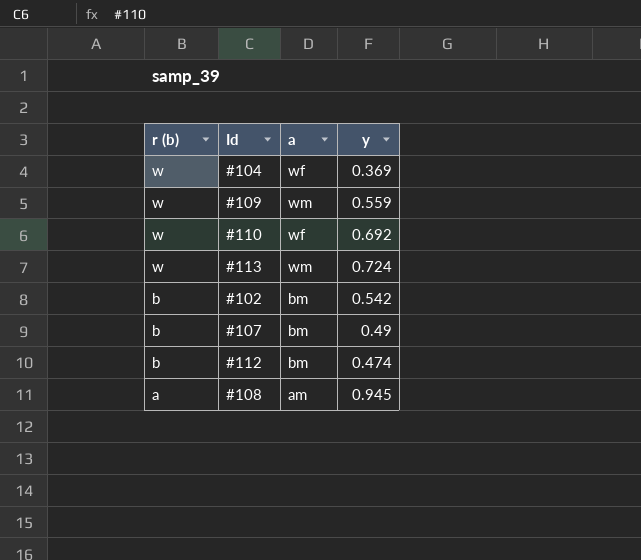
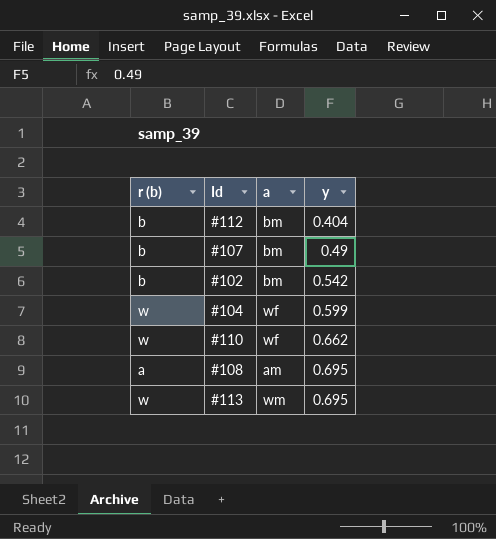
row order: r (b) descending -> y ascending
row #109: w | wm | 0.559 -> none
#112 | y: 0.474 -> 0.404
#104 | y: 0.369 -> 0.599
#110 | y: 0.692 -> 0.662
#108 | y: 0.945 -> 0.695
#113 | y: 0.724 -> 0.695

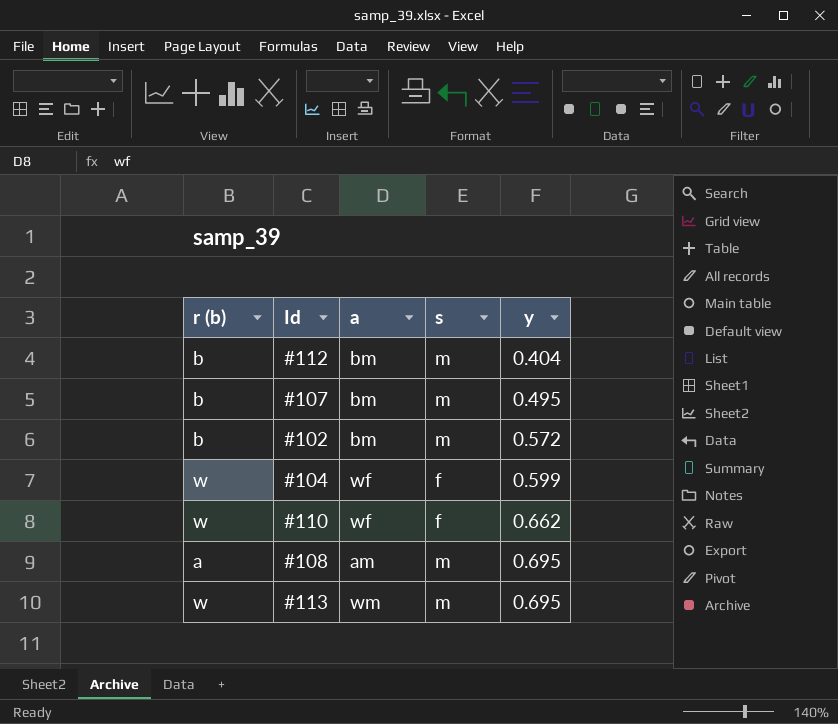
column s | position: none -> 4
#107 | y: 0.49 -> 0.495
#102 | y: 0.542 -> 0.572

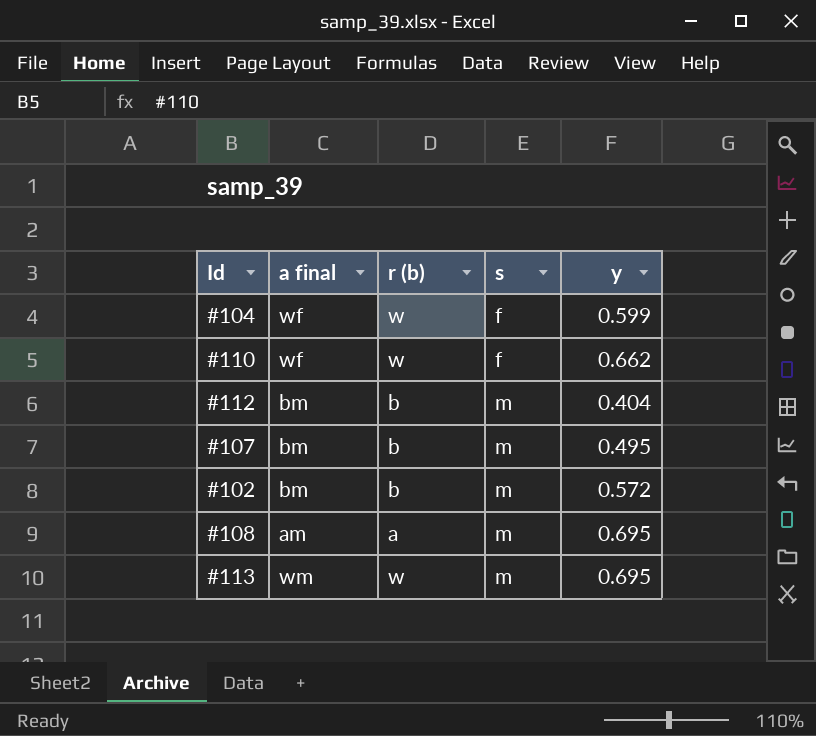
row order: y ascending -> s ascending
column name: a -> a final
column r (b) | position: 1 -> 3

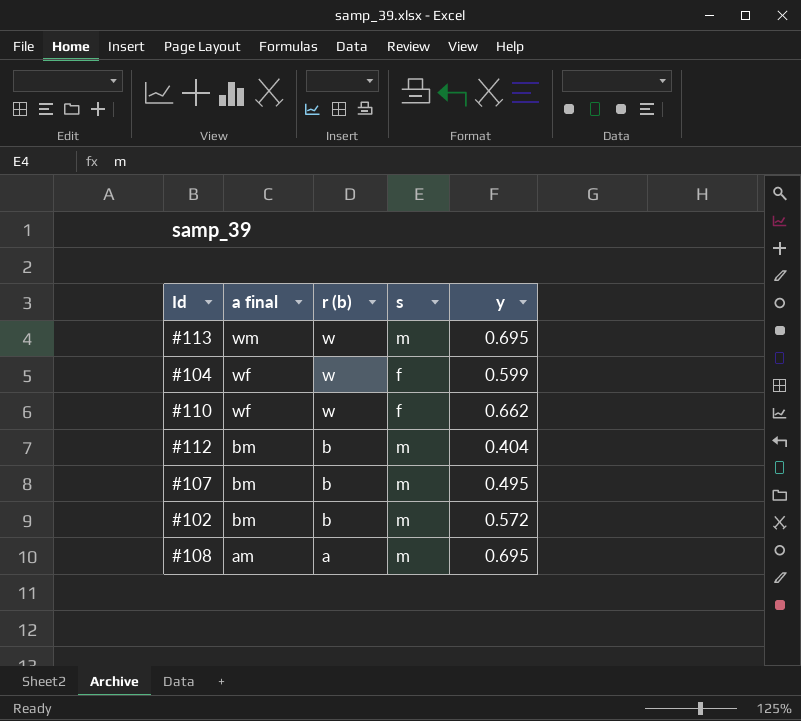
row order: s ascending -> a final descending

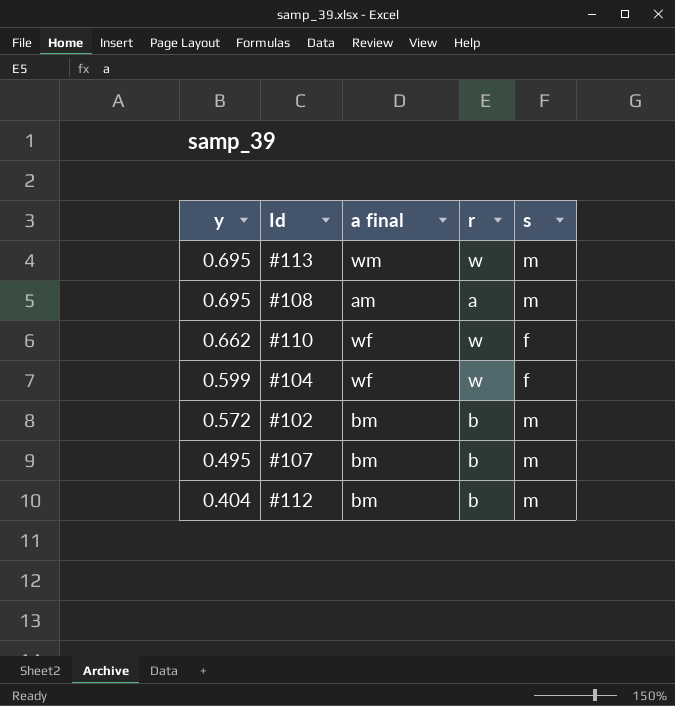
row order: a final descending -> y descending
column y | position: 5 -> 1
column name: r (b) -> r

